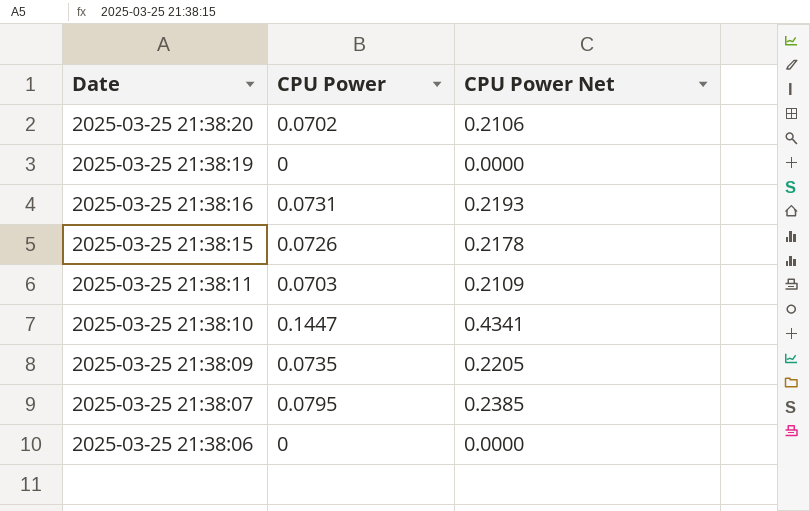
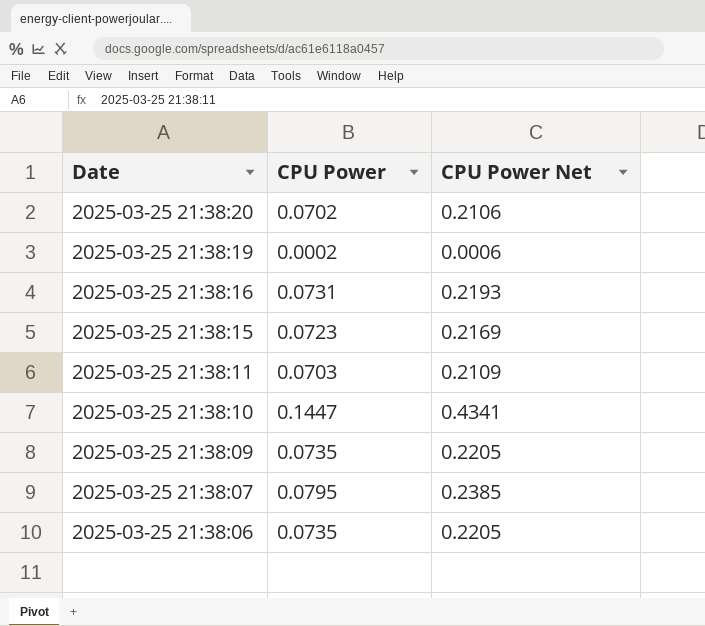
2025-03-25 21:38:19 | CPU Power: 0 -> 0.0002
2025-03-25 21:38:19 | CPU Power Net: 0.0000 -> 0.0006
2025-03-25 21:38:15 | CPU Power: 0.0726 -> 0.0723
2025-03-25 21:38:15 | CPU Power Net: 0.2178 -> 0.2169
2025-03-25 21:38:06 | CPU Power: 0 -> 0.0735
2025-03-25 21:38:06 | CPU Power Net: 0.0000 -> 0.2205

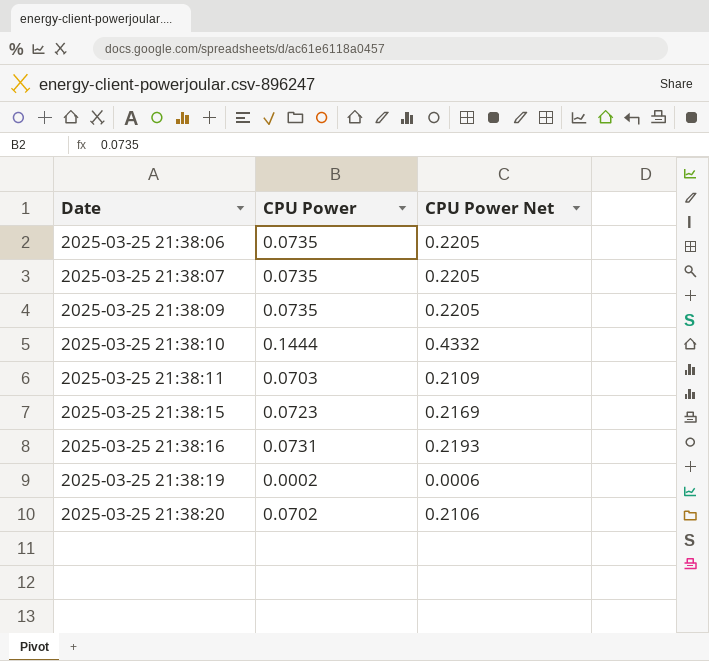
row order: Date descending -> Date ascending
2025-03-25 21:38:07 | CPU Power: 0.0795 -> 0.0735
2025-03-25 21:38:07 | CPU Power Net: 0.2385 -> 0.2205
2025-03-25 21:38:10 | CPU Power: 0.1447 -> 0.1444
2025-03-25 21:38:10 | CPU Power Net: 0.4341 -> 0.4332

